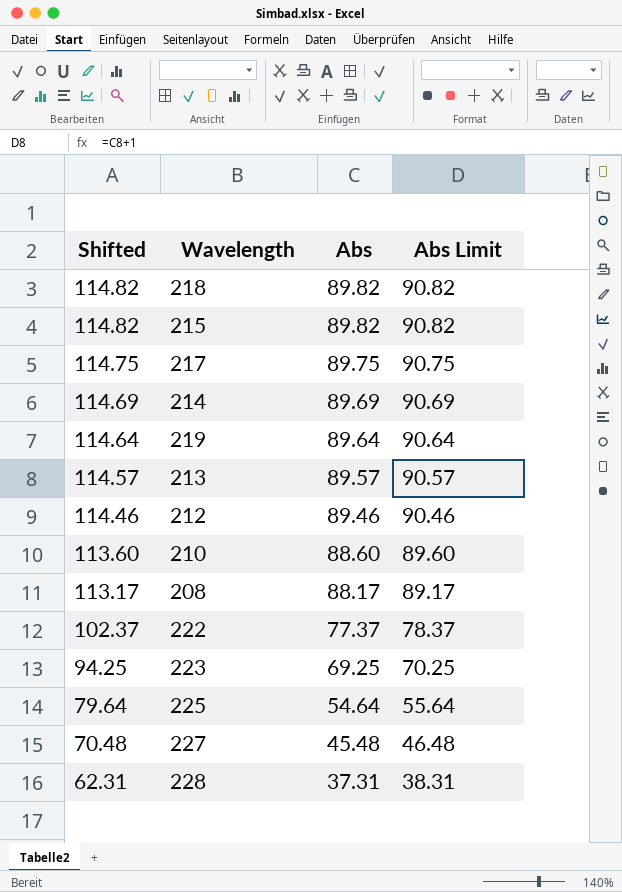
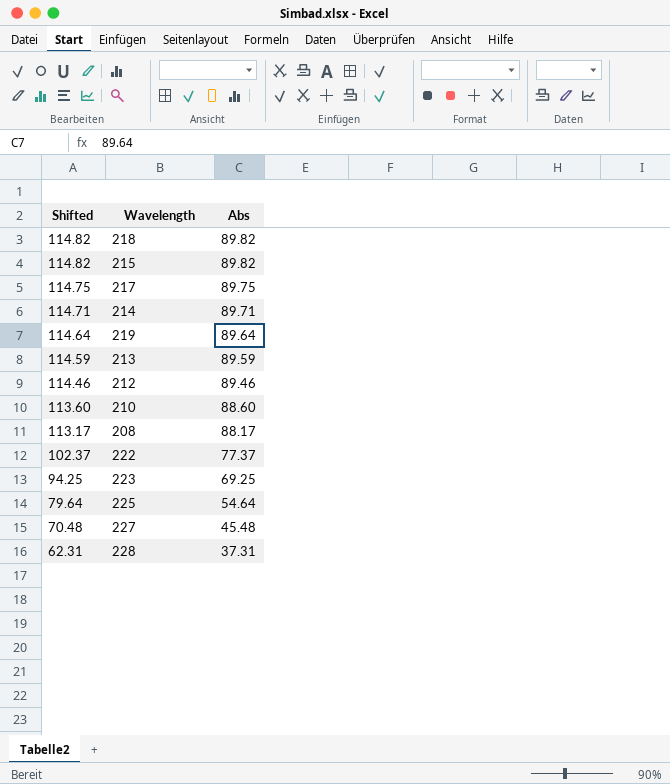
column Abs Limit | formula: [Abs] + 1 -> none
214 | Shifted: 114.69 -> 114.71
214 | Abs: 89.69 -> 89.71
213 | Shifted: 114.57 -> 114.59
213 | Abs: 89.57 -> 89.59

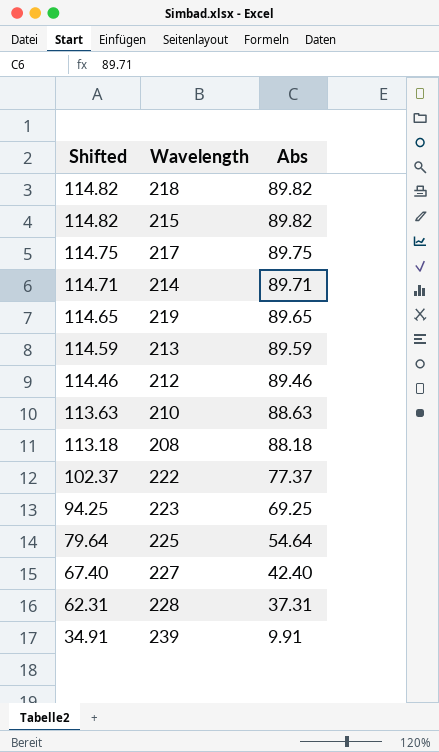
219 | Shifted: 114.64 -> 114.65
219 | Abs: 89.64 -> 89.65
210 | Shifted: 113.60 -> 113.63
210 | Abs: 88.60 -> 88.63
208 | Shifted: 113.17 -> 113.18
208 | Abs: 88.17 -> 88.18
227 | Shifted: 70.48 -> 67.40
227 | Abs: 45.48 -> 42.40
row 239: none -> 34.91 | 9.91

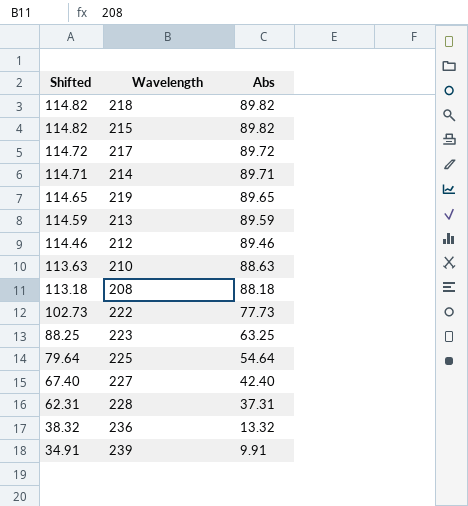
217 | Shifted: 114.75 -> 114.72
217 | Abs: 89.75 -> 89.72
222 | Shifted: 102.37 -> 102.73
222 | Abs: 77.37 -> 77.73
223 | Shifted: 94.25 -> 88.25
223 | Abs: 69.25 -> 63.25
row 236: none -> 38.32 | 13.32

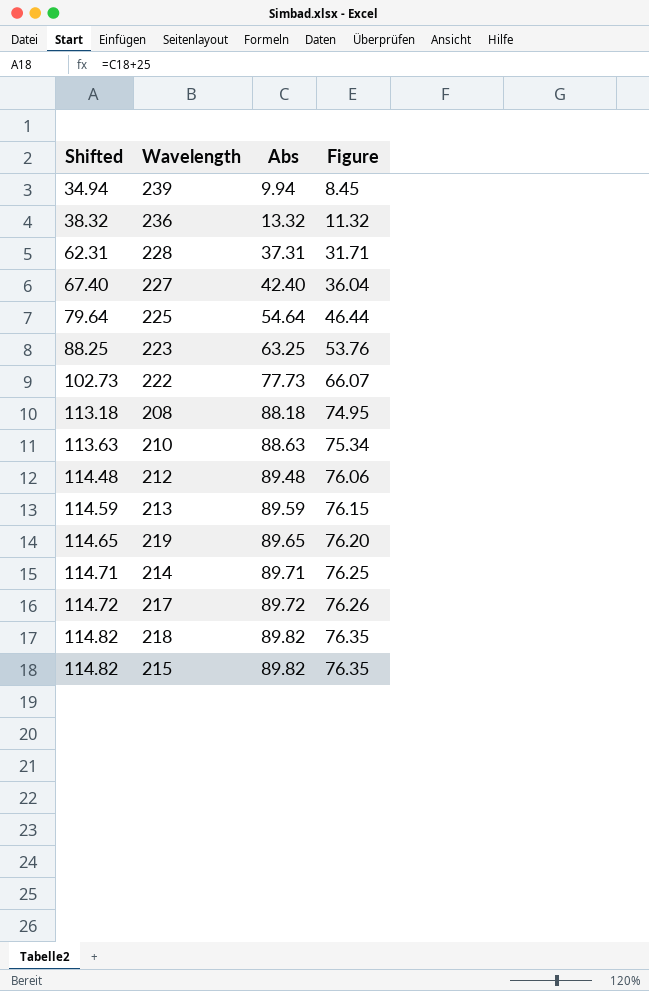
row order: Shifted descending -> Shifted ascending
column Figure | formula: none -> [Abs] * 0.85
239 | Shifted: 34.91 -> 34.94
239 | Abs: 9.91 -> 9.94
212 | Shifted: 114.46 -> 114.48
212 | Abs: 89.46 -> 89.48

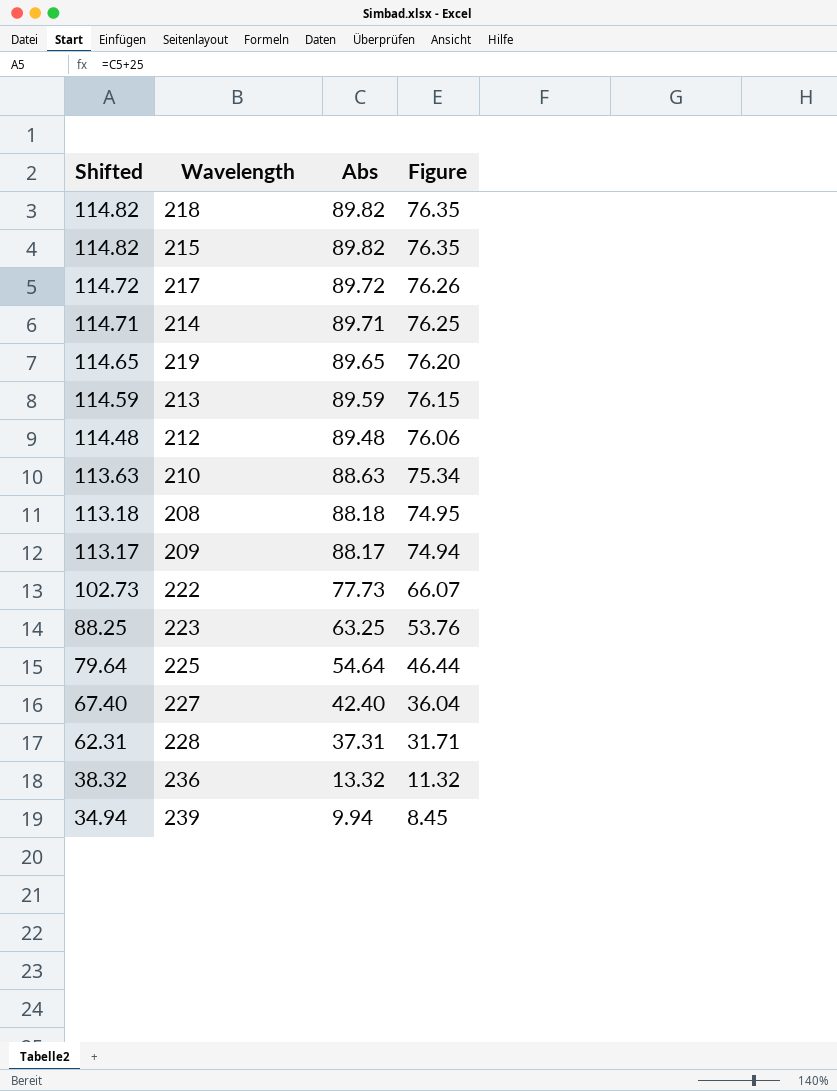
row order: Shifted ascending -> Shifted descending
row 209: none -> 113.17 | 88.17 | 74.94

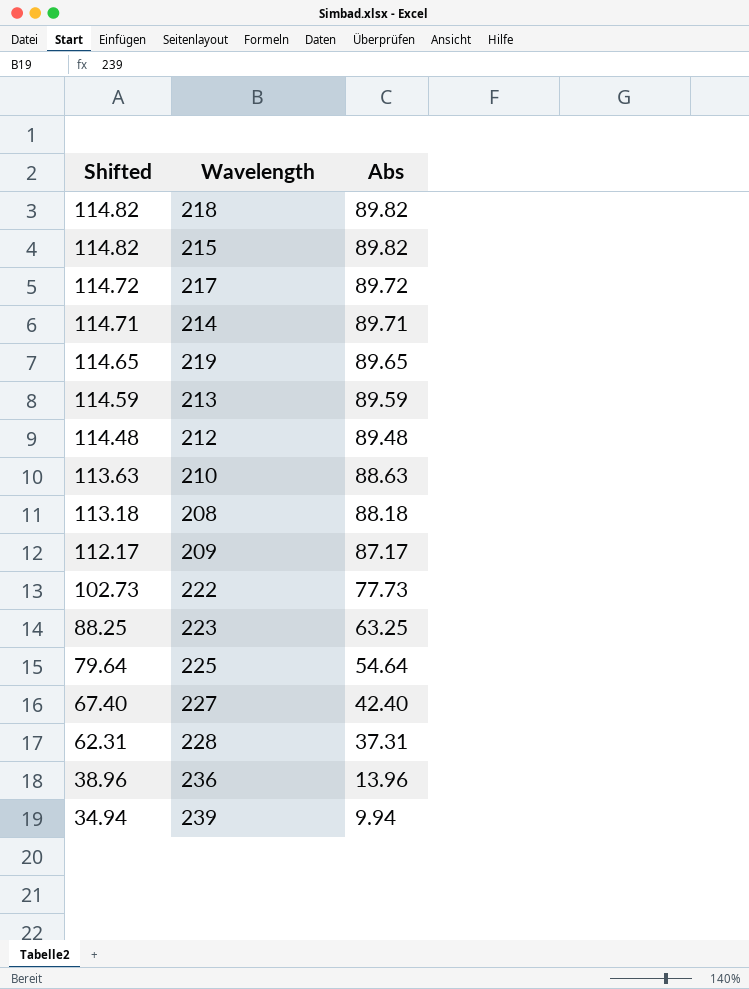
column Figure | formula: [Abs] * 0.85 -> none
209 | Shifted: 113.17 -> 112.17
209 | Abs: 88.17 -> 87.17
236 | Shifted: 38.32 -> 38.96
236 | Abs: 13.32 -> 13.96

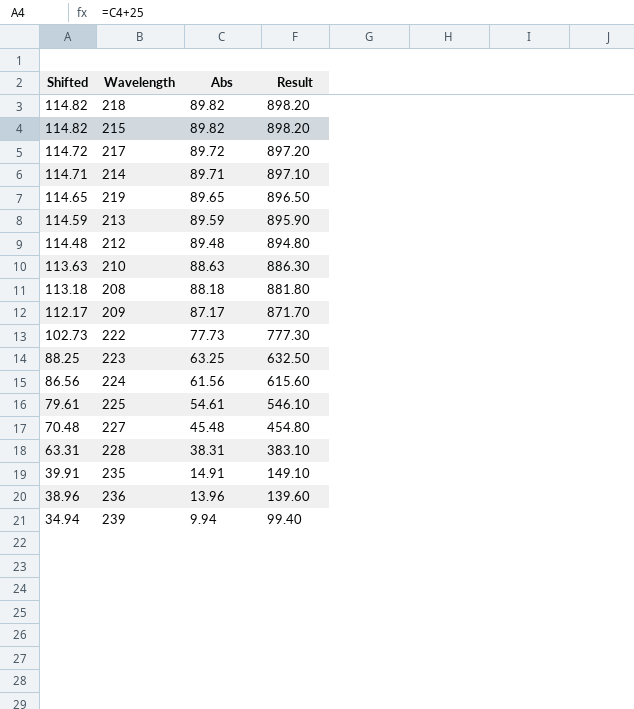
column Result | formula: none -> [Abs] * 10
row 224: none -> 86.56 | 61.56 | 615.60
225 | Shifted: 79.64 -> 79.61
225 | Abs: 54.64 -> 54.61
227 | Shifted: 67.40 -> 70.48
227 | Abs: 42.40 -> 45.48
228 | Shifted: 62.31 -> 63.31
228 | Abs: 37.31 -> 38.31
row 235: none -> 39.91 | 14.91 | 149.10

